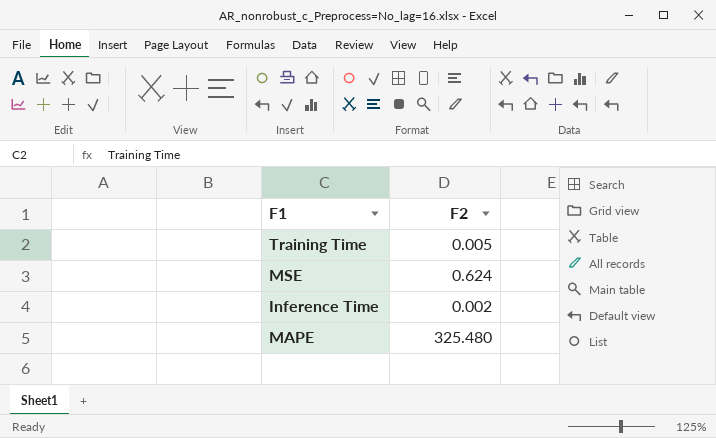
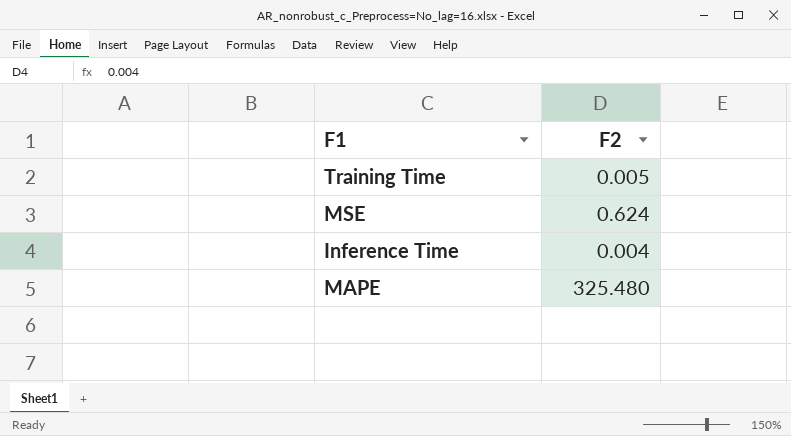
Inference Time | F2: 0.002 -> 0.004

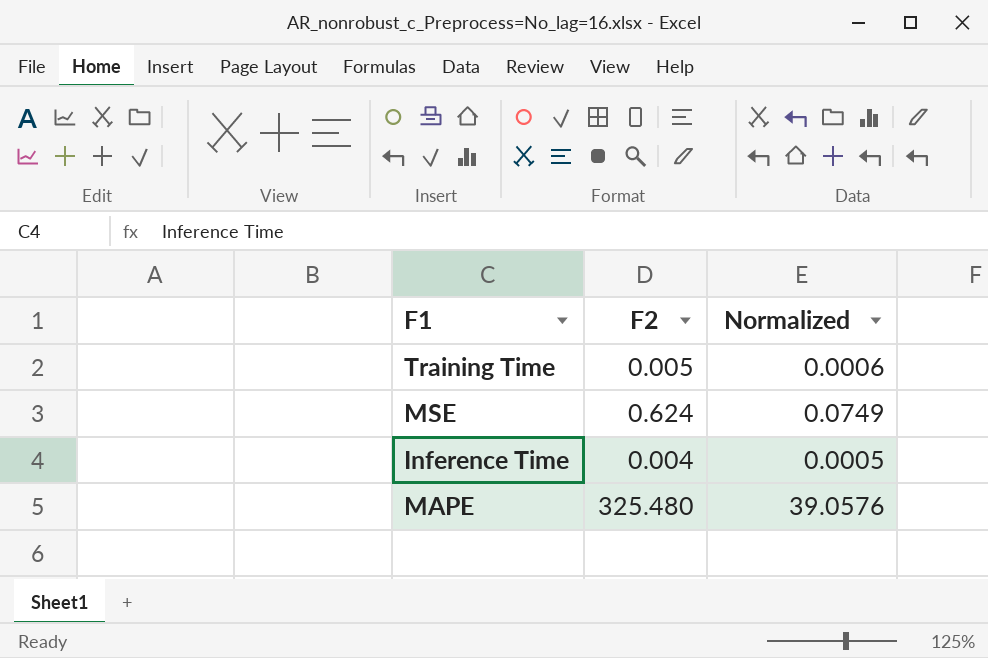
column Normalized | formula: none -> [F2] * 0.12

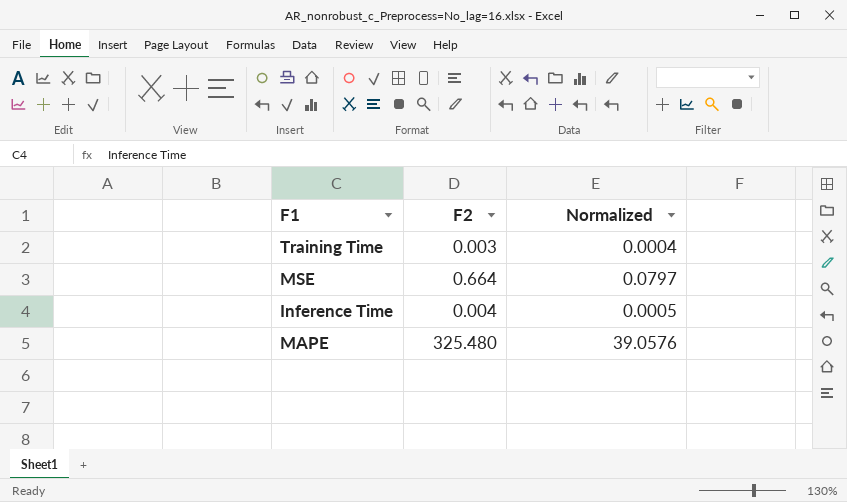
Training Time | F2: 0.005 -> 0.003
Training Time | Normalized: 0.0006 -> 0.0004
MSE | F2: 0.624 -> 0.664
MSE | Normalized: 0.0749 -> 0.0797

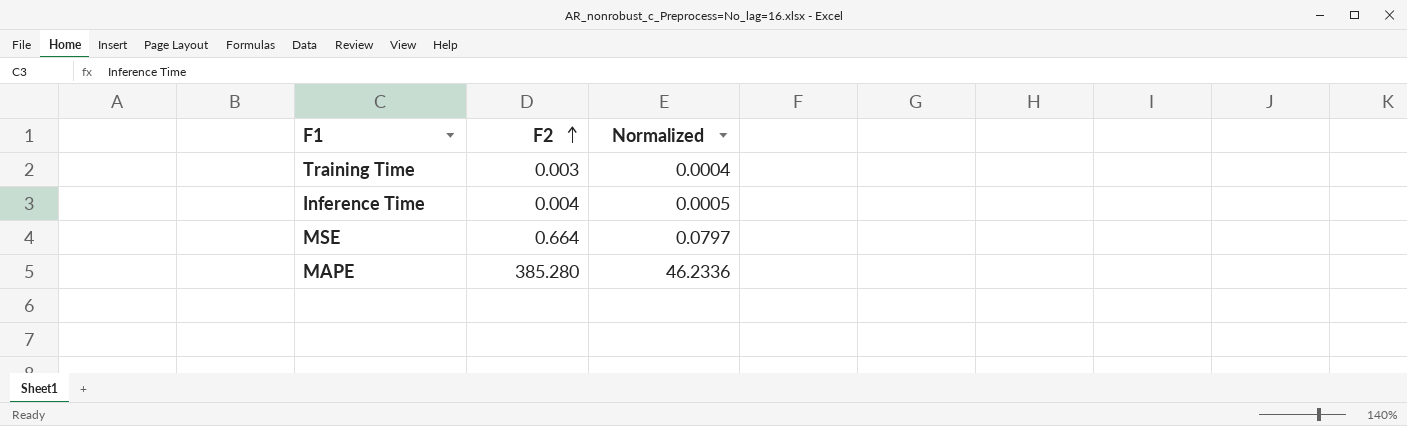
row order: none -> F2 ascending
MAPE | F2: 325.480 -> 385.280
MAPE | Normalized: 39.0576 -> 46.2336

